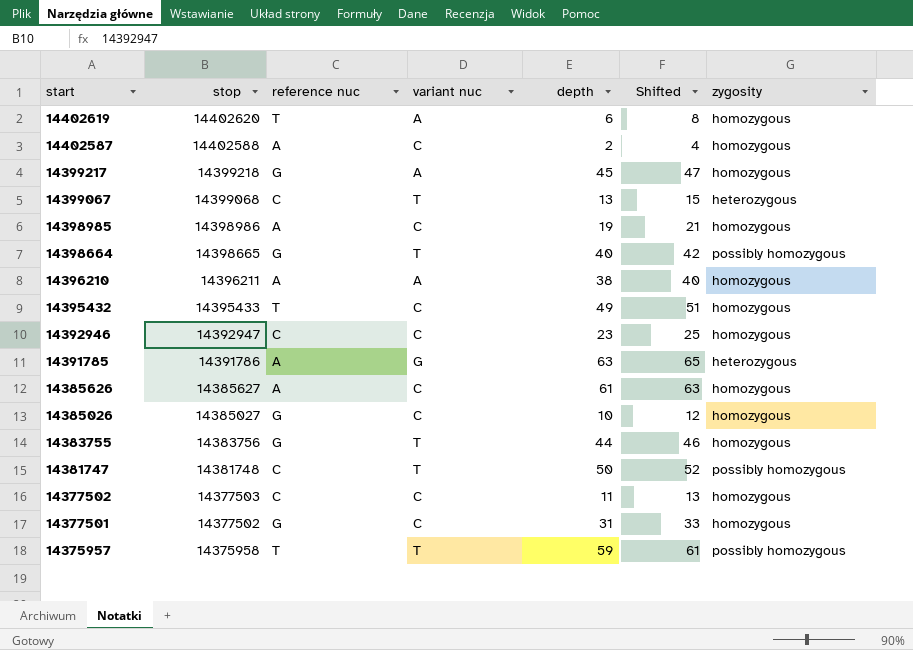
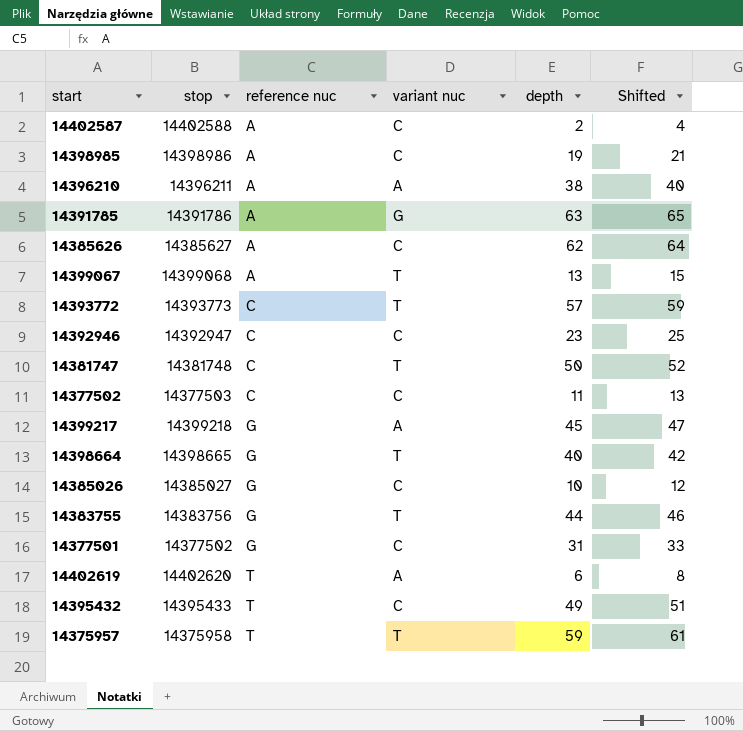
row order: start descending -> reference nuc ascending
column zygosity | position: 7 -> none
14385626 | depth: 61 -> 62
14385626 | Shifted: 63 -> 64
14399067 | reference nuc: C -> A
row 14393772: none -> 14393773 | C | T | 57 | 59

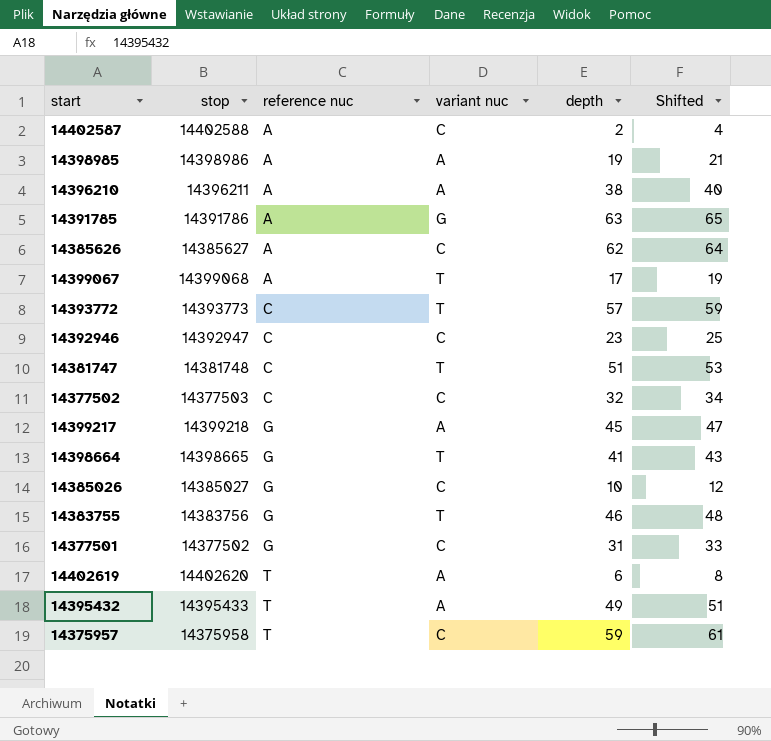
14398985 | variant nuc: C -> A
14399067 | depth: 13 -> 17
14399067 | Shifted: 15 -> 19
14381747 | depth: 50 -> 51
14381747 | Shifted: 52 -> 53
14377502 | depth: 11 -> 32
14377502 | Shifted: 13 -> 34
14398664 | depth: 40 -> 41
14398664 | Shifted: 42 -> 43
14383755 | depth: 44 -> 46
14383755 | Shifted: 46 -> 48
14395432 | variant nuc: C -> A
14375957 | variant nuc: T -> C

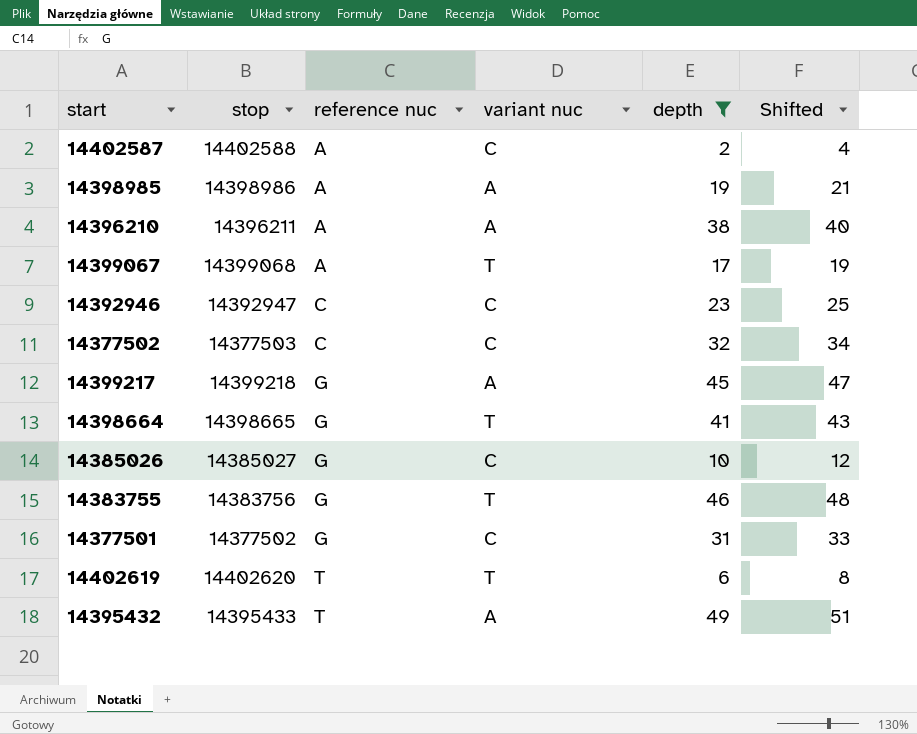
filter: none -> depth <= 49
14402619 | variant nuc: A -> T

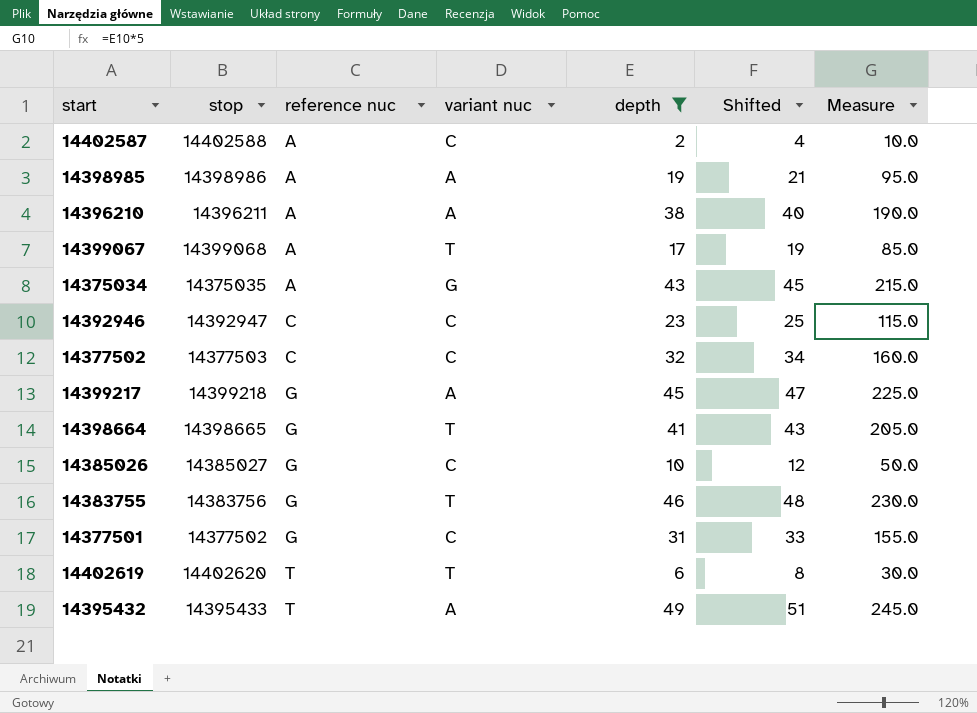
column Measure | formula: none -> [depth] * 5
row 14375034: none -> 14375035 | A | G | 43 | 45 | 215.0

